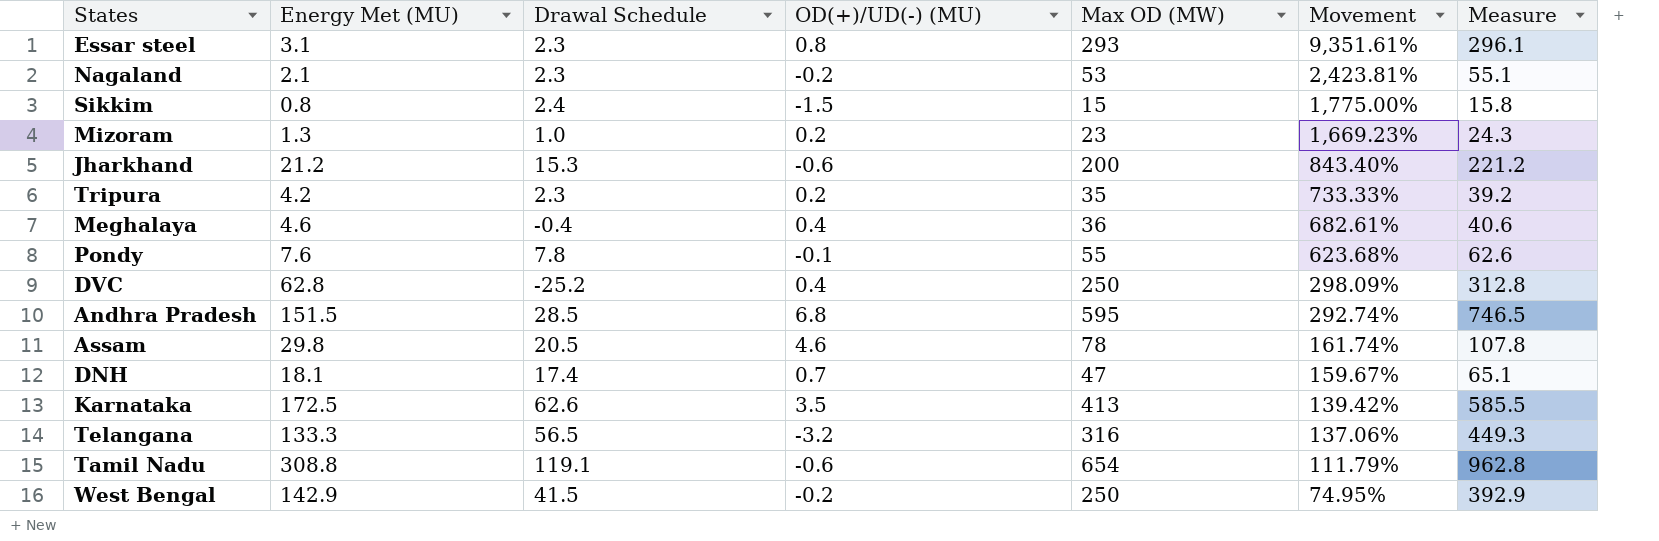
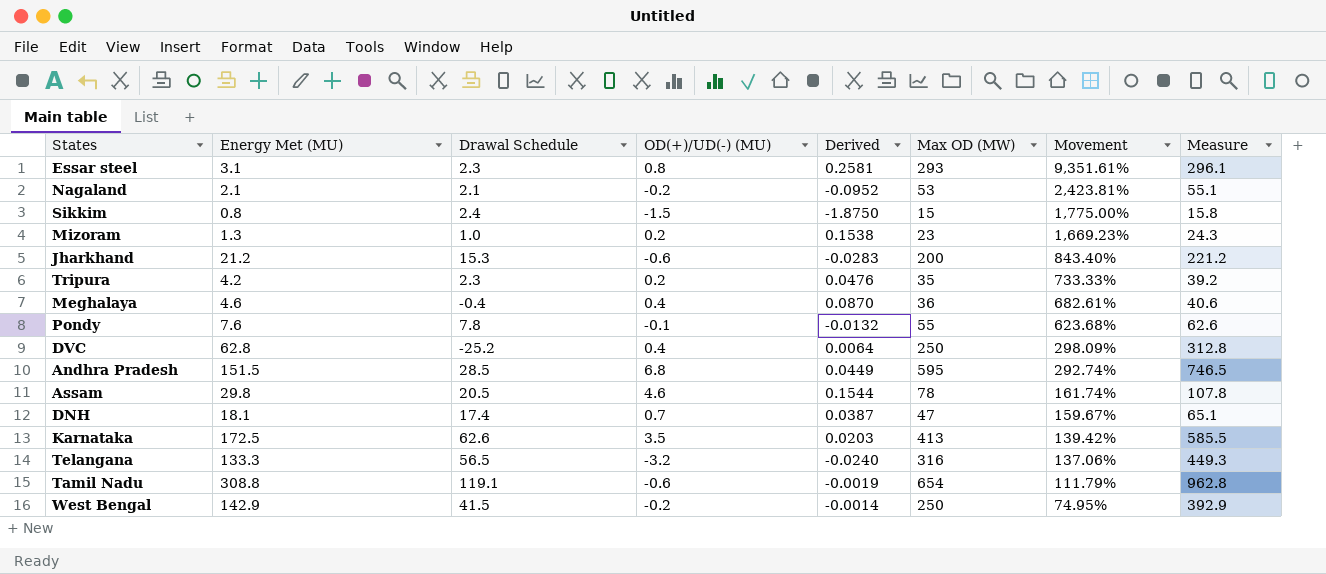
column Derived | formula: none -> [OD(+)/UD(-) (MU)] / [Energy Met (MU)]
Nagaland | Drawal Schedule: 2.3 -> 2.1

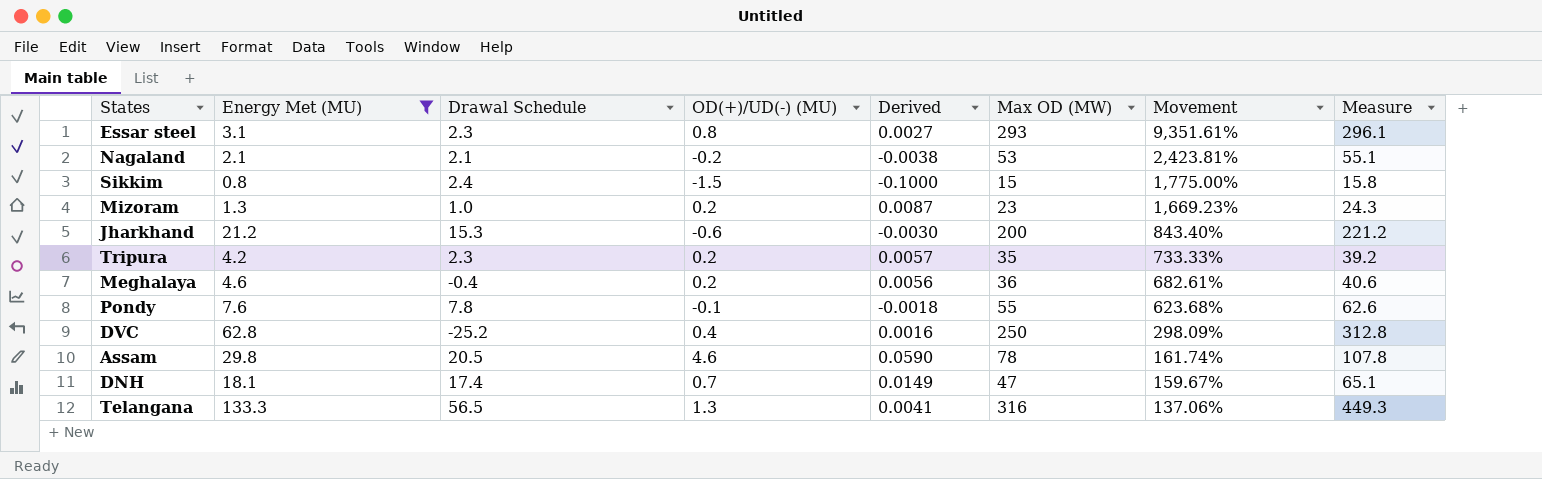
filter: none -> Energy Met (MU) <= 133.3
column Derived | formula: [OD(+)/UD(-) (MU)] / [Energy Met (MU)] -> [OD(+)/UD(-) (MU)] / [Max OD (MW)]
Meghalaya | OD(+)/UD(-) (MU): 0.4 -> 0.2
Telangana | OD(+)/UD(-) (MU): -3.2 -> 1.3

